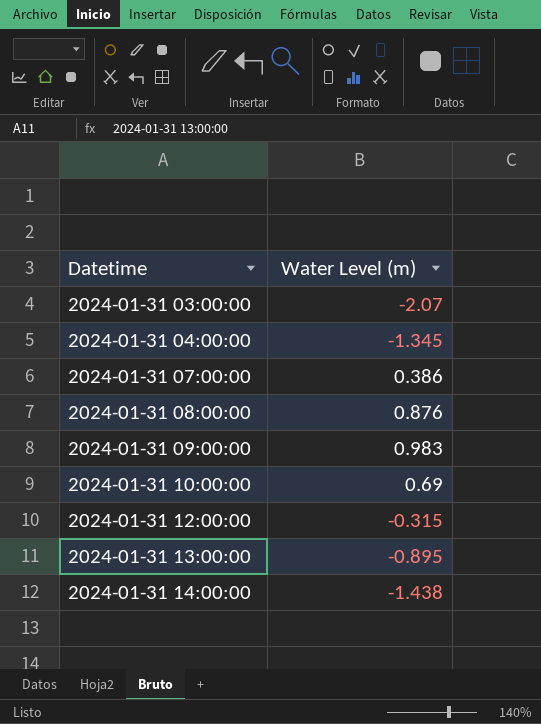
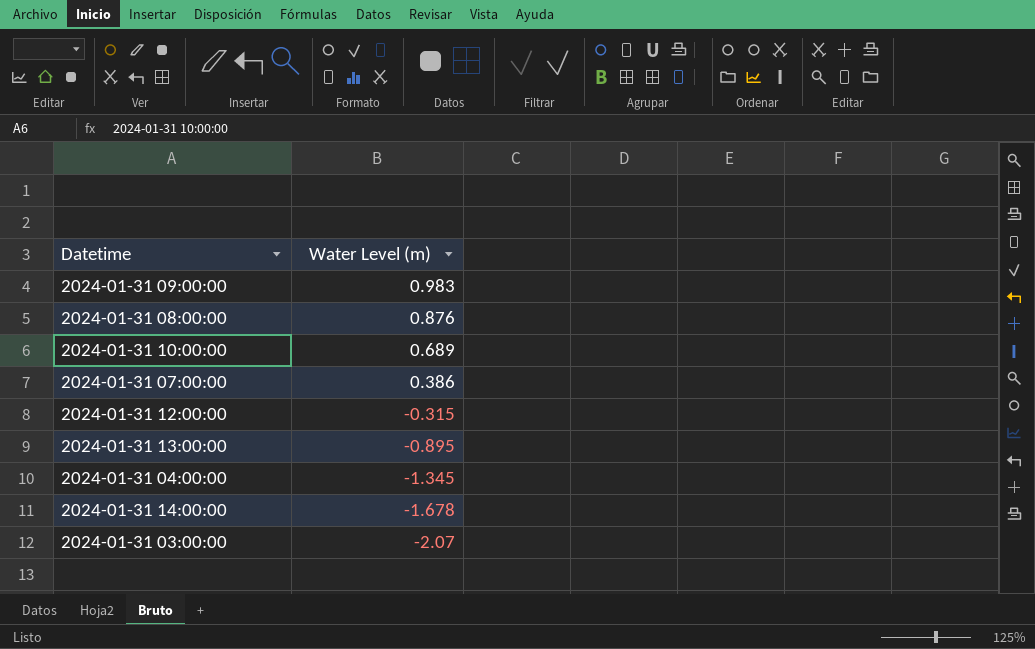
row order: Datetime ascending -> Water Level (m) descending
2024-01-31 10:00:00 | Water Level (m): 0.69 -> 0.689
2024-01-31 14:00:00 | Water Level (m): -1.438 -> -1.678

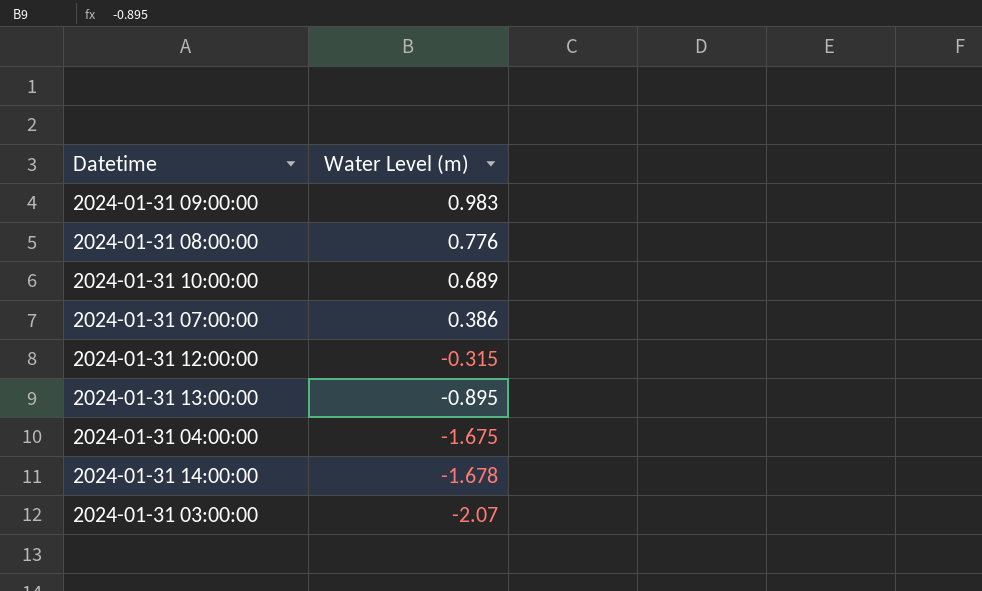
2024-01-31 08:00:00 | Water Level (m): 0.876 -> 0.776
2024-01-31 04:00:00 | Water Level (m): -1.345 -> -1.675

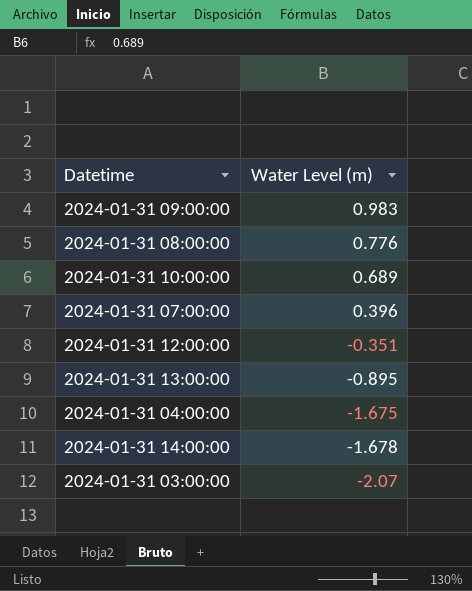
2024-01-31 07:00:00 | Water Level (m): 0.386 -> 0.396
2024-01-31 12:00:00 | Water Level (m): -0.315 -> -0.351

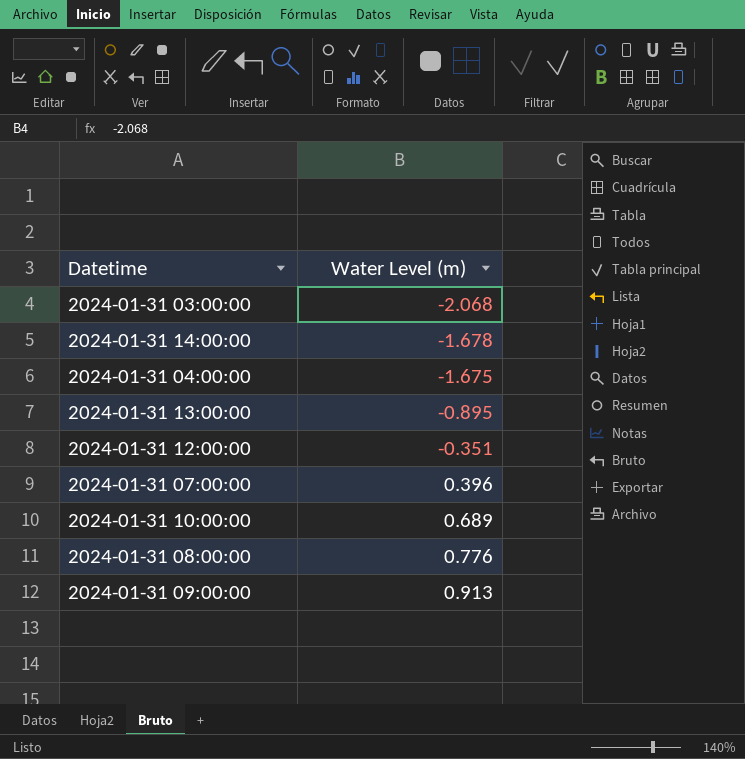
row order: Water Level (m) descending -> Water Level (m) ascending
2024-01-31 03:00:00 | Water Level (m): -2.07 -> -2.068
2024-01-31 09:00:00 | Water Level (m): 0.983 -> 0.913

